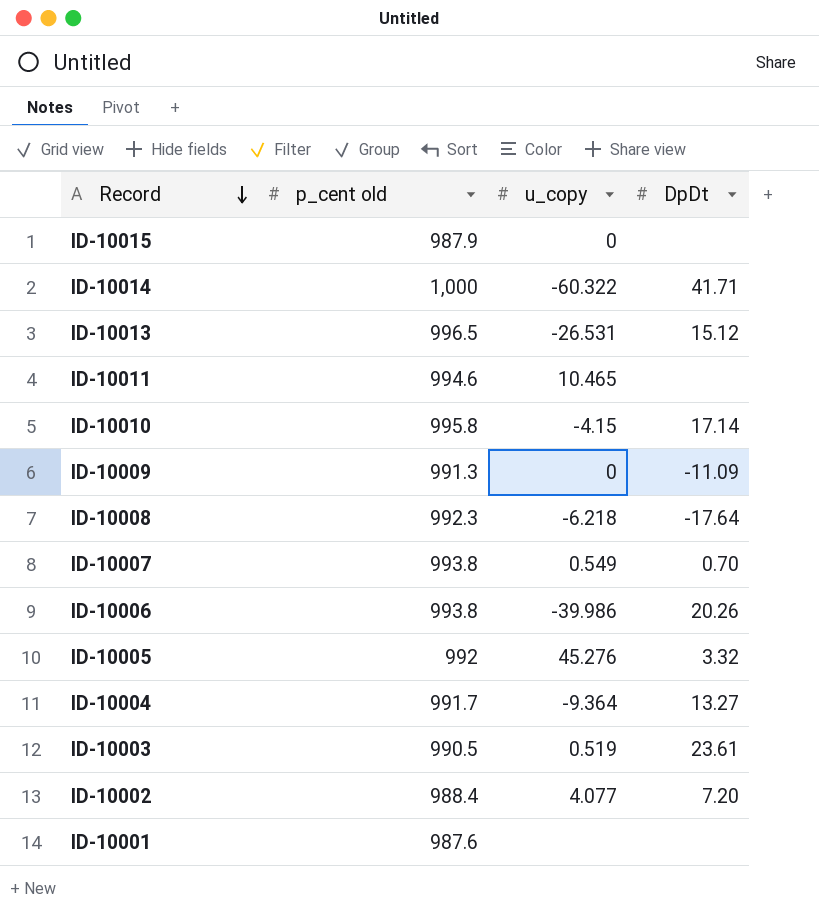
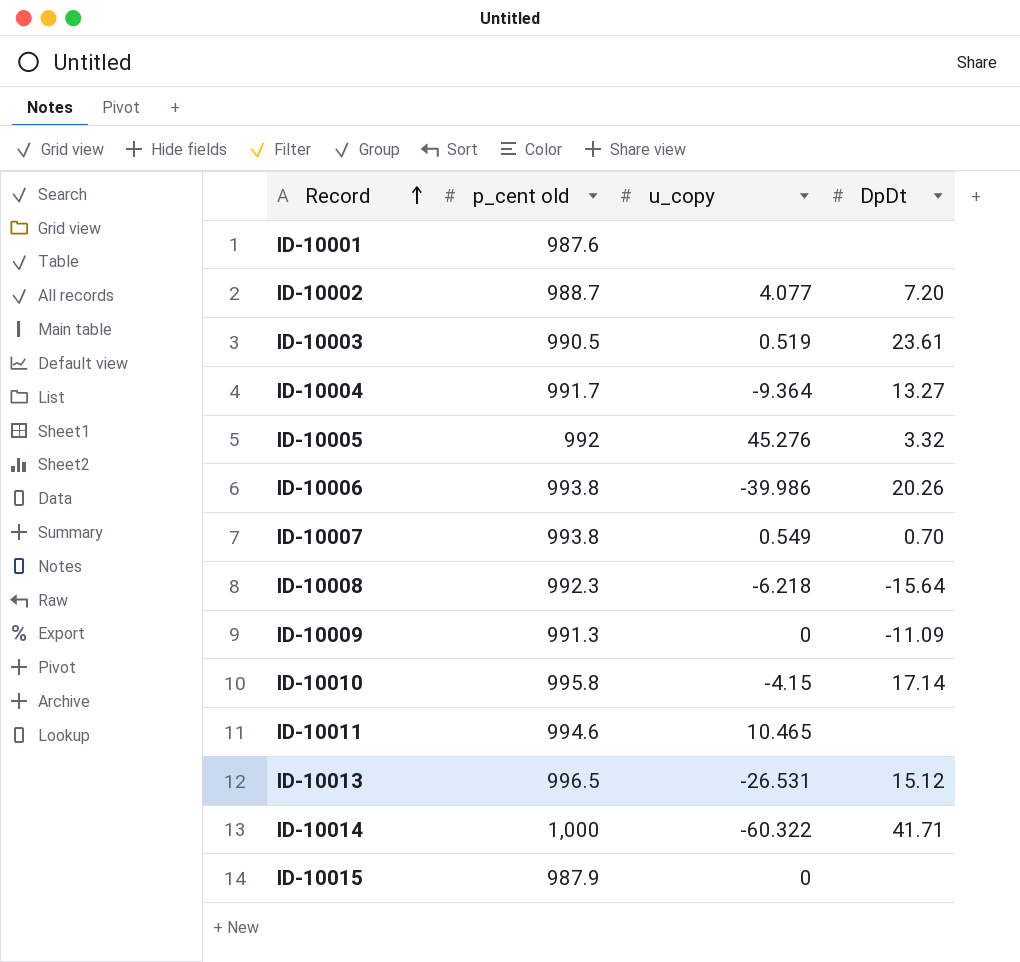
row order: Record descending -> Record ascending
ID-10002 | p_cent old: 988.4 -> 988.7
ID-10008 | DpDt: -17.64 -> -15.64

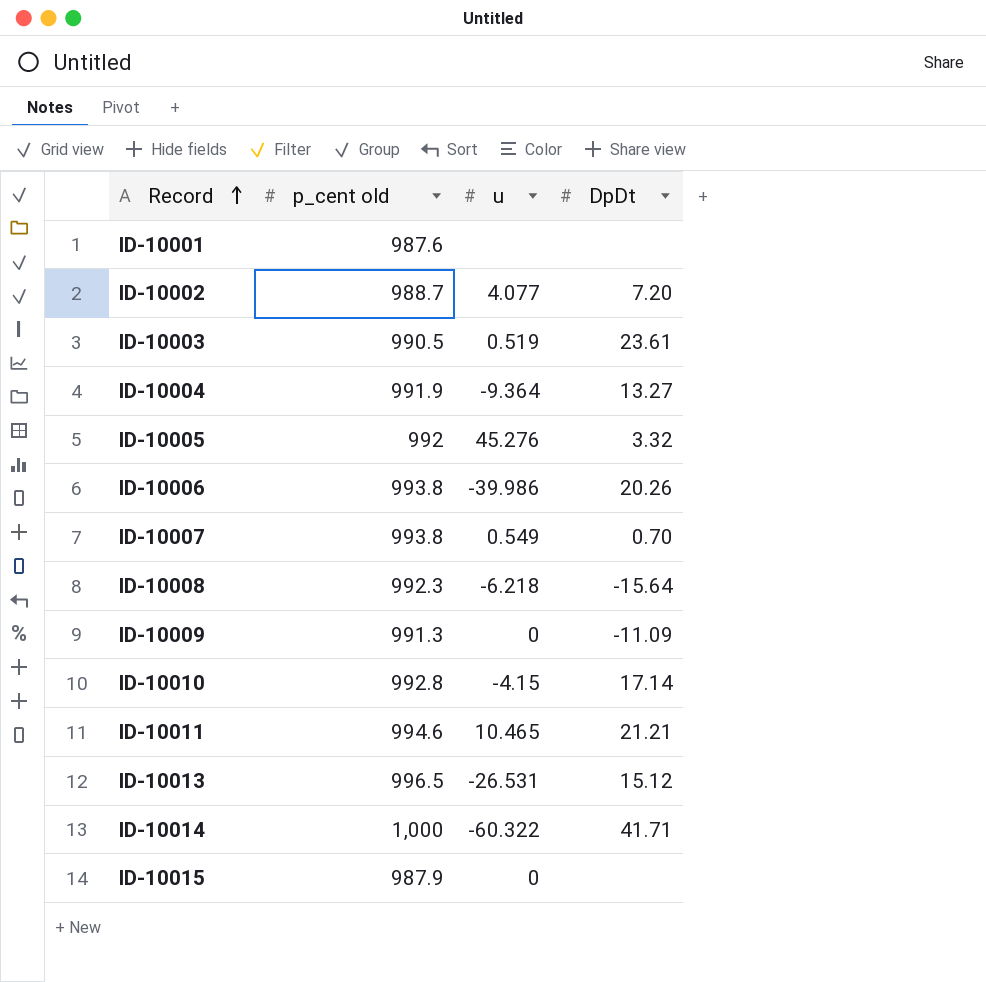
column name: u_copy -> u
ID-10004 | p_cent old: 991.7 -> 991.9
ID-10010 | p_cent old: 995.8 -> 992.8
ID-10011 | DpDt: none -> 21.21

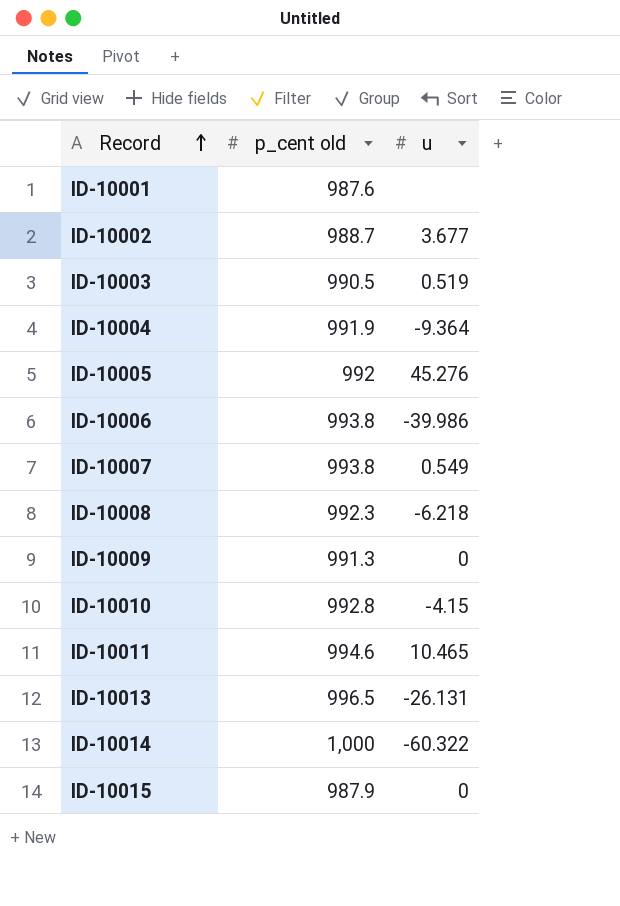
column DpDt | position: 4 -> none
ID-10002 | u: 4.077 -> 3.677
ID-10013 | u: -26.531 -> -26.131

